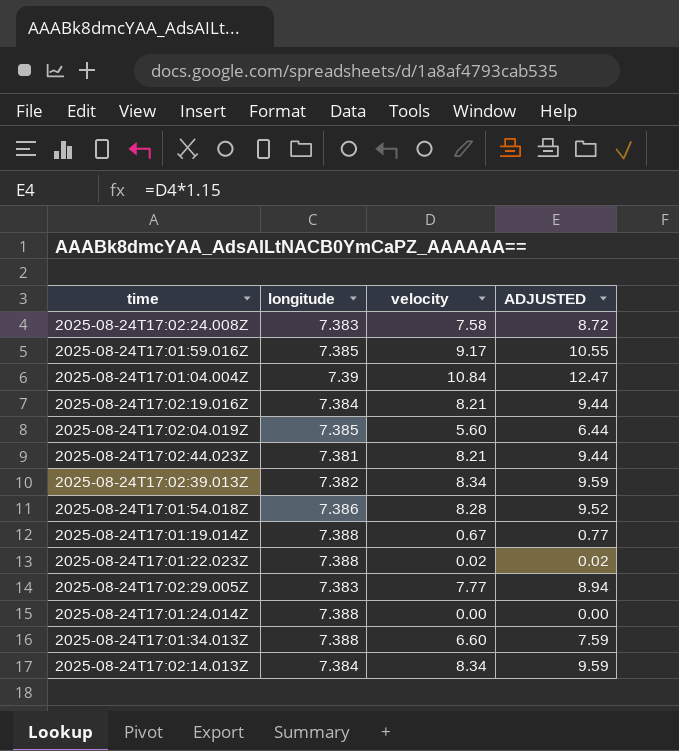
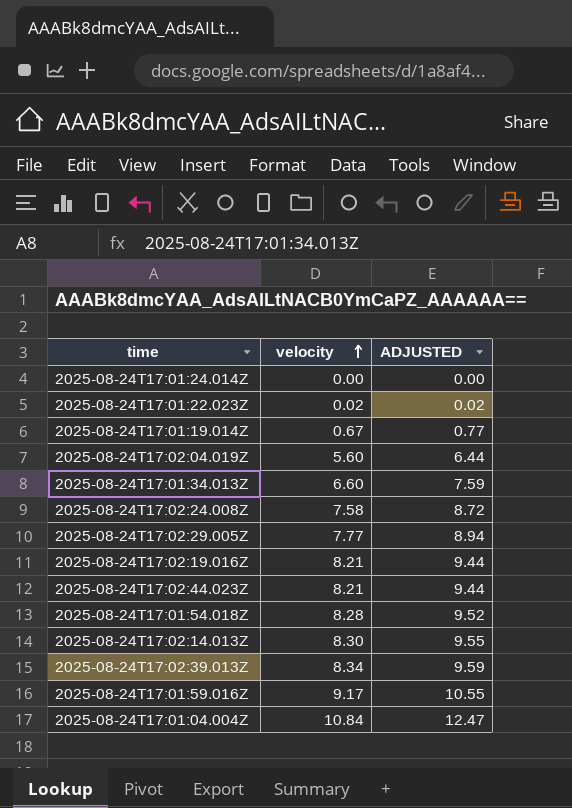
row order: none -> velocity ascending
column longitude | position: 2 -> none
2025-08-24T17:02:14.013Z | velocity: 8.34 -> 8.30
2025-08-24T17:02:14.013Z | ADJUSTED: 9.59 -> 9.55

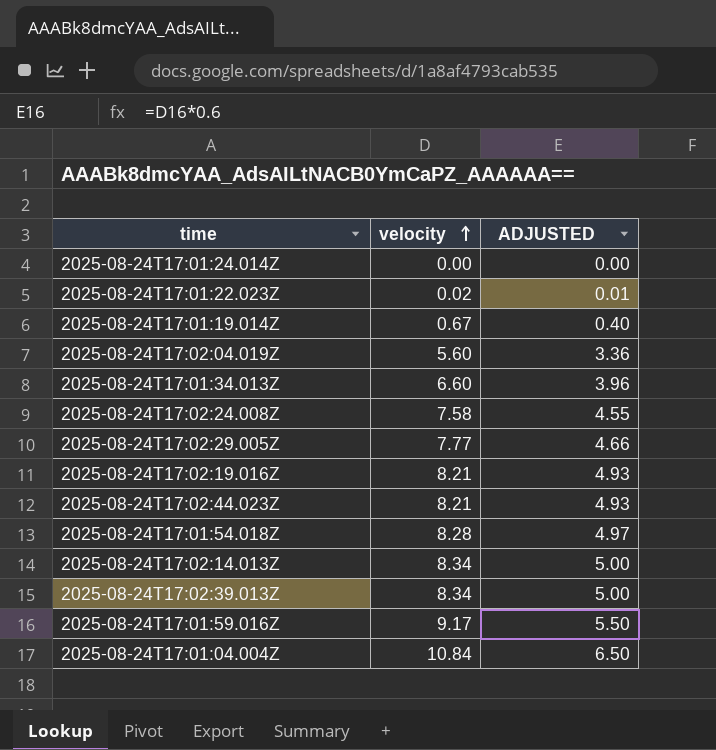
column ADJUSTED | formula: [velocity] * 1.15 -> [velocity] * 0.6
2025-08-24T17:02:14.013Z | velocity: 8.30 -> 8.34

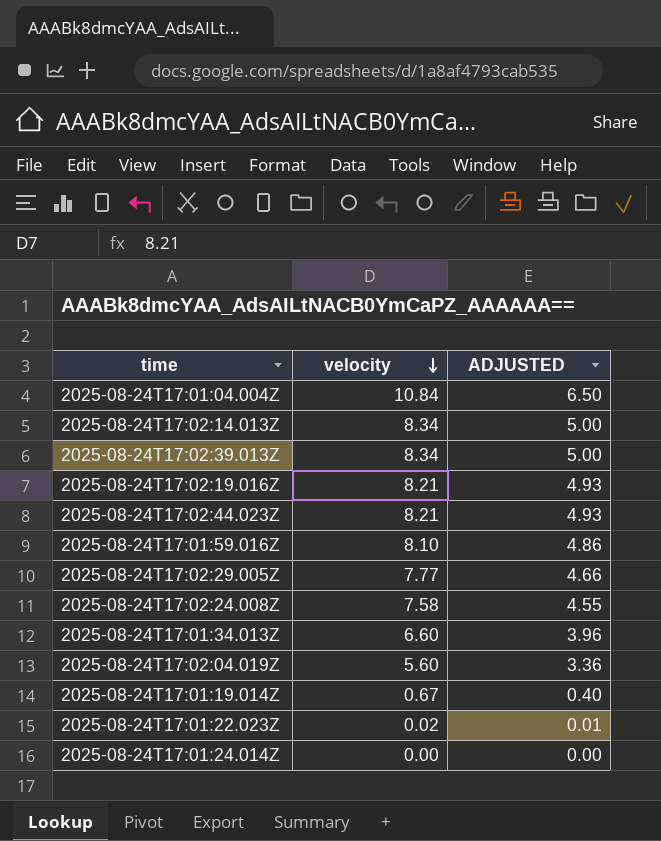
row order: velocity ascending -> velocity descending
row 2025-08-24T17:01:54.018Z: 8.28 | 4.97 -> none
2025-08-24T17:01:59.016Z | velocity: 9.17 -> 8.10
2025-08-24T17:01:59.016Z | ADJUSTED: 5.50 -> 4.86

